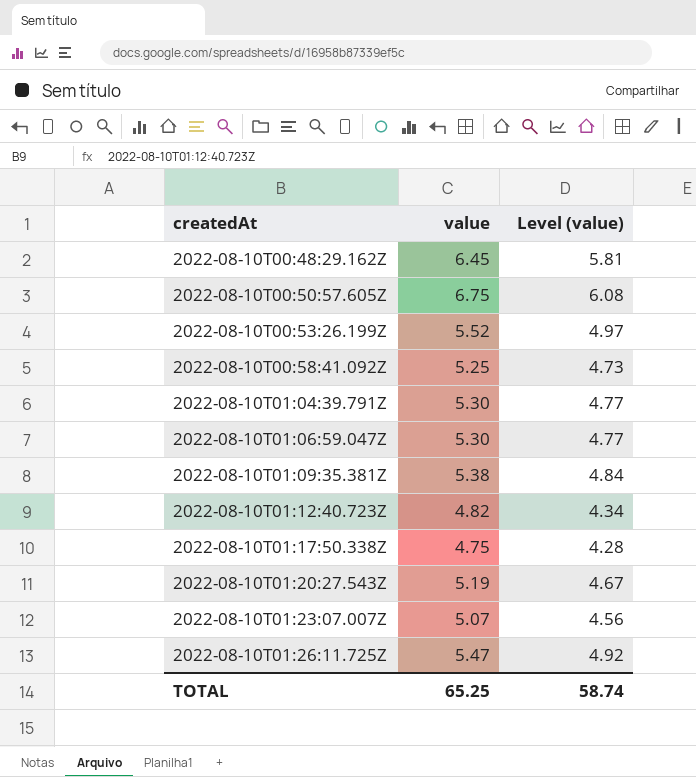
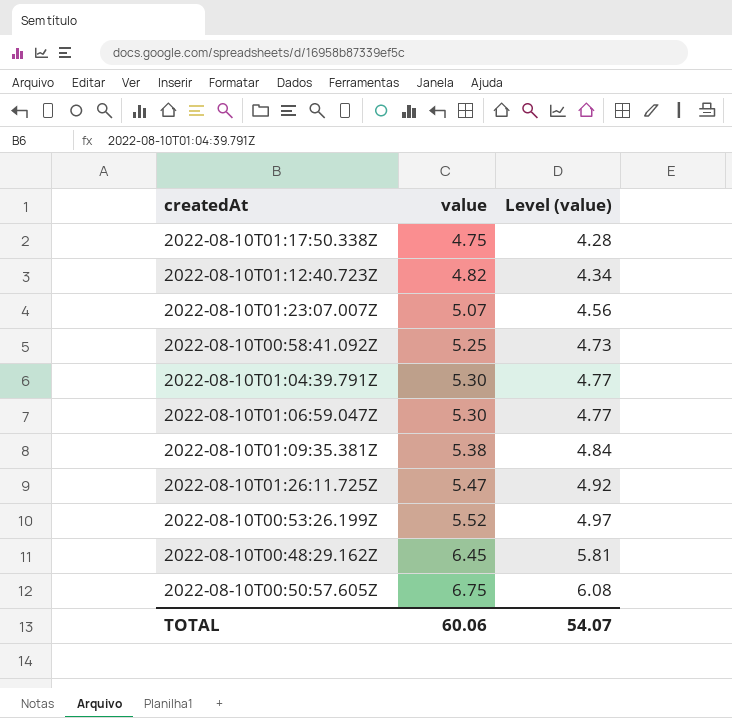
row order: createdAt ascending -> value ascending
row 2022-08-10T01:20:27.543Z: 5.19 | 4.67 -> none
TOTAL | value: 65.25 -> 60.06
TOTAL | Level (value): 58.74 -> 54.07

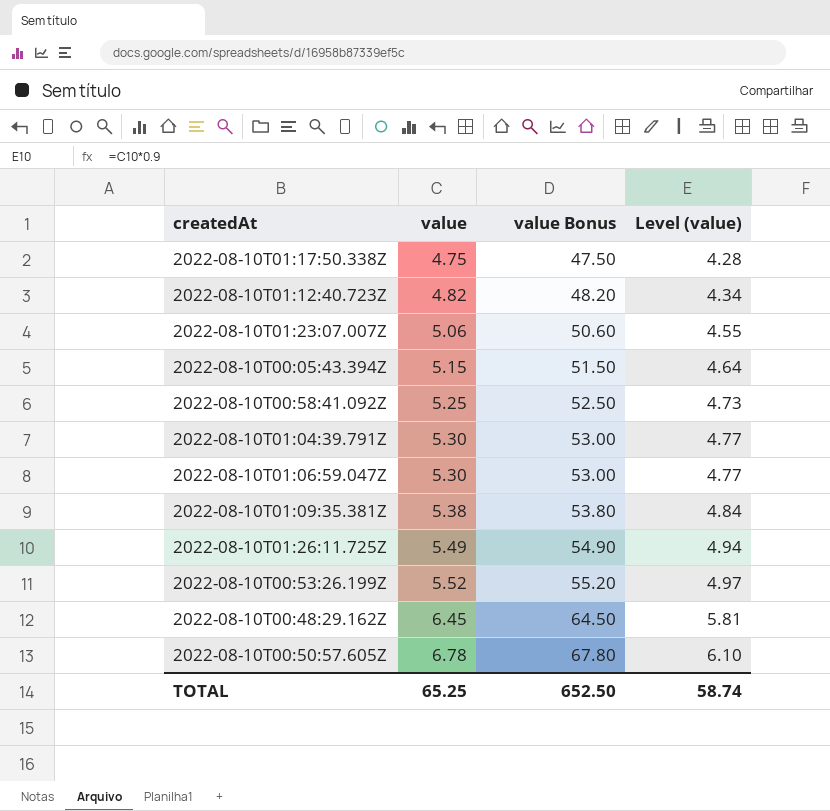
column value Bonus | formula: none -> [value] * 10
2022-08-10T01:23:07.007Z | value: 5.07 -> 5.06
2022-08-10T01:23:07.007Z | Level (value): 4.56 -> 4.55
row 2022-08-10T00:05:43.394Z: none -> 5.15 | 51.50 | 4.64
2022-08-10T01:26:11.725Z | value: 5.47 -> 5.49
2022-08-10T01:26:11.725Z | Level (value): 4.92 -> 4.94
2022-08-10T00:50:57.605Z | value: 6.75 -> 6.78
2022-08-10T00:50:57.605Z | Level (value): 6.08 -> 6.10
TOTAL | value: 60.06 -> 65.25
TOTAL | Level (value): 54.07 -> 58.74

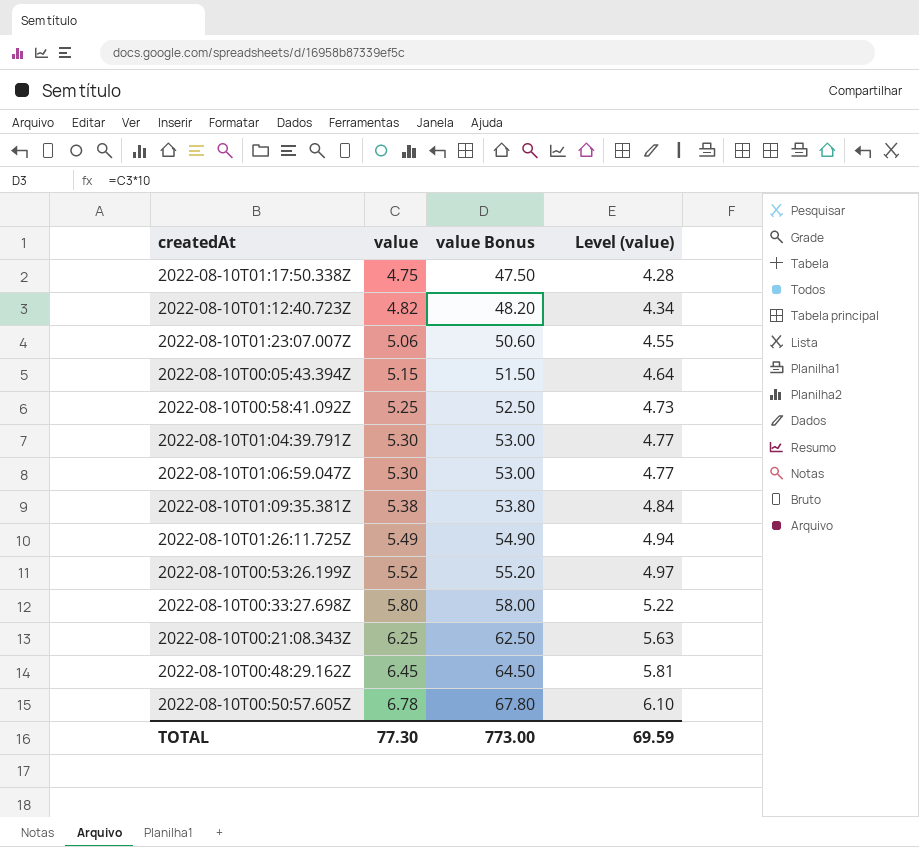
row 2022-08-10T00:33:27.698Z: none -> 5.80 | 58.00 | 5.22
row 2022-08-10T00:21:08.343Z: none -> 6.25 | 62.50 | 5.63
TOTAL | value: 65.25 -> 77.30
TOTAL | value Bonus: 652.50 -> 773.00
TOTAL | Level (value): 58.74 -> 69.59

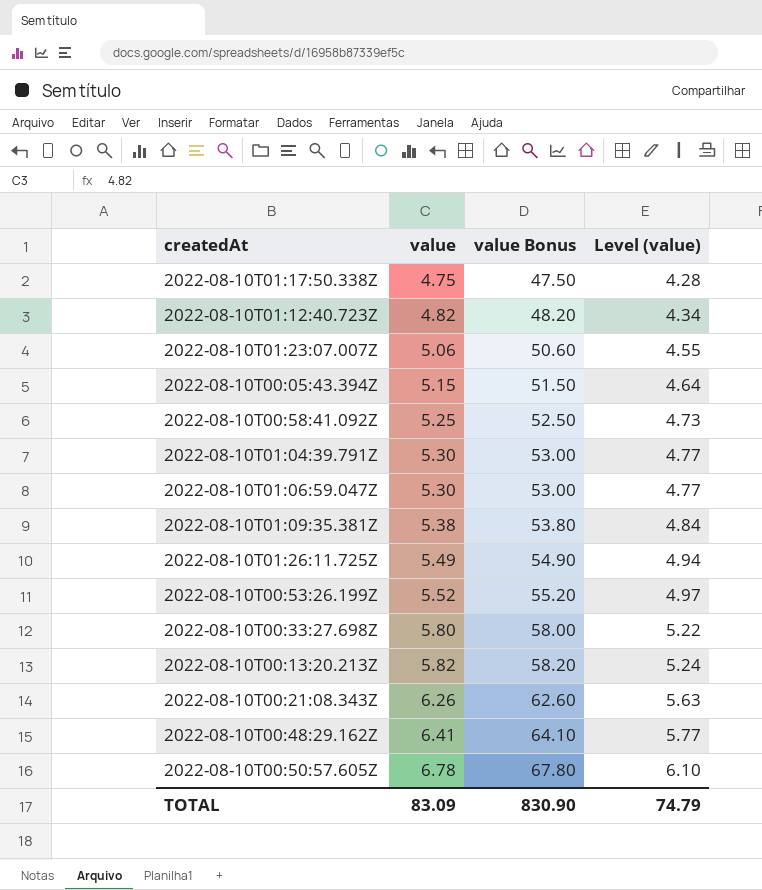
row 2022-08-10T00:13:20.213Z: none -> 5.82 | 58.20 | 5.24
2022-08-10T00:21:08.343Z | value: 6.25 -> 6.26
2022-08-10T00:21:08.343Z | value Bonus: 62.50 -> 62.60
2022-08-10T00:48:29.162Z | value: 6.45 -> 6.41
2022-08-10T00:48:29.162Z | value Bonus: 64.50 -> 64.10
2022-08-10T00:48:29.162Z | Level (value): 5.81 -> 5.77
TOTAL | value: 77.30 -> 83.09
TOTAL | value Bonus: 773.00 -> 830.90
TOTAL | Level (value): 69.59 -> 74.79

